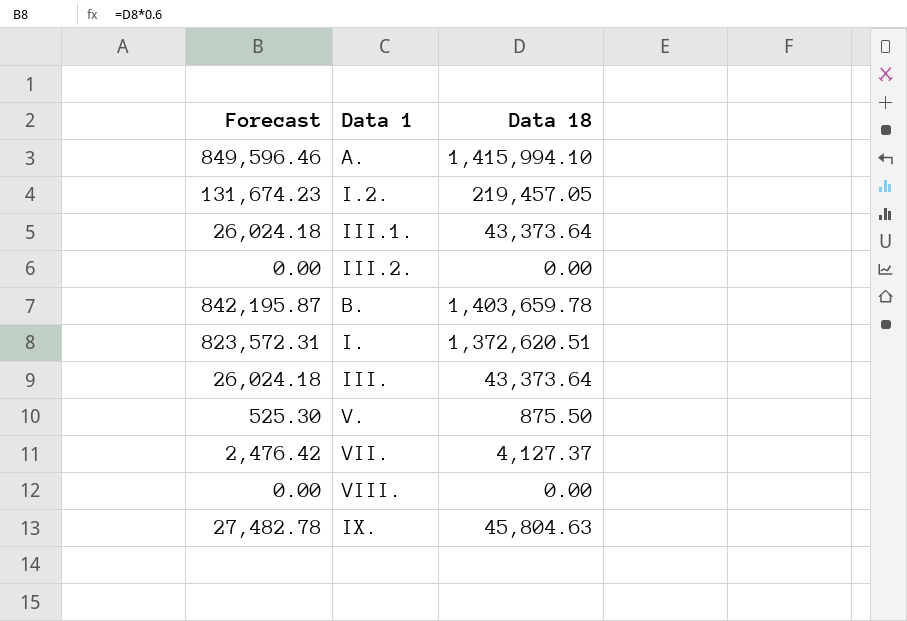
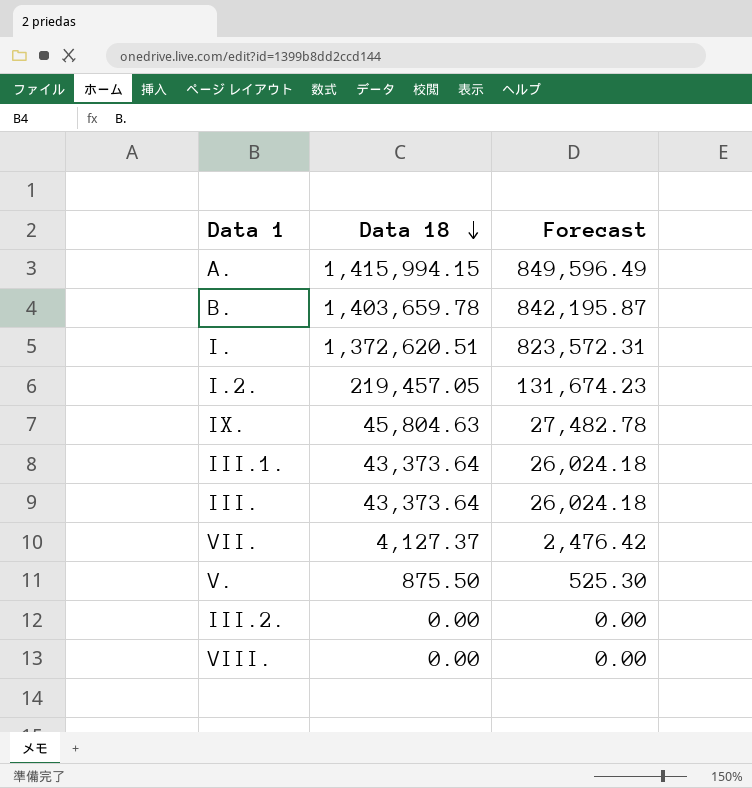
row order: none -> Data 18 descending
column Forecast | position: 1 -> 3
A. | Data 18: 1,415,994.10 -> 1,415,994.15
A. | Forecast: 849,596.46 -> 849,596.49

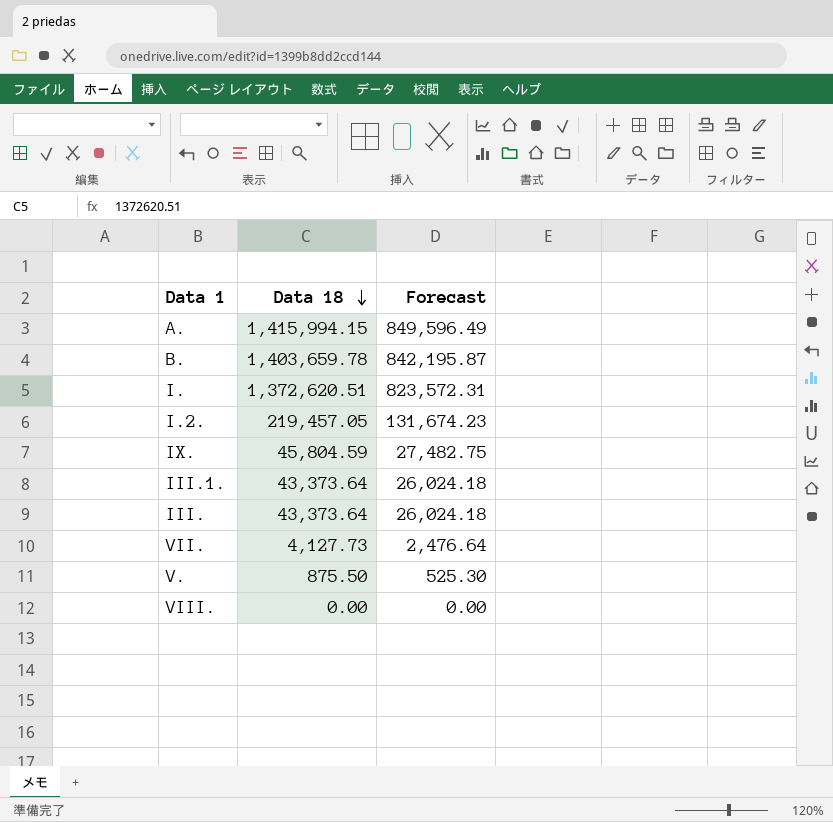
row III.2.: 0.00 | 0.00 -> none
IX. | Data 18: 45,804.63 -> 45,804.59
IX. | Forecast: 27,482.78 -> 27,482.75
VII. | Data 18: 4,127.37 -> 4,127.73
VII. | Forecast: 2,476.42 -> 2,476.64

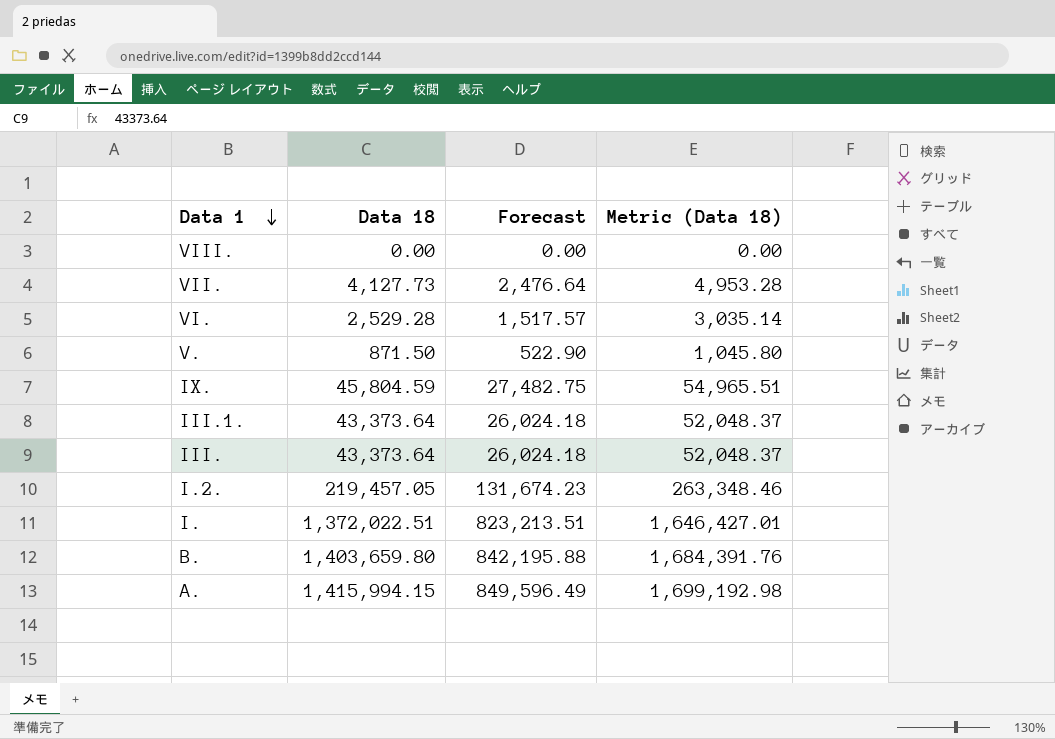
row order: Data 18 descending -> Data 1 descending
column Metric (Data 18) | formula: none -> [Data 18] * 1.2
row VI.: none -> 2,529.28 | 1,517.57 | 3,035.14
V. | Data 18: 875.50 -> 871.50
V. | Forecast: 525.30 -> 522.90
I. | Data 18: 1,372,620.51 -> 1,372,022.51
I. | Forecast: 823,572.31 -> 823,213.51
B. | Data 18: 1,403,659.78 -> 1,403,659.80
B. | Forecast: 842,195.87 -> 842,195.88

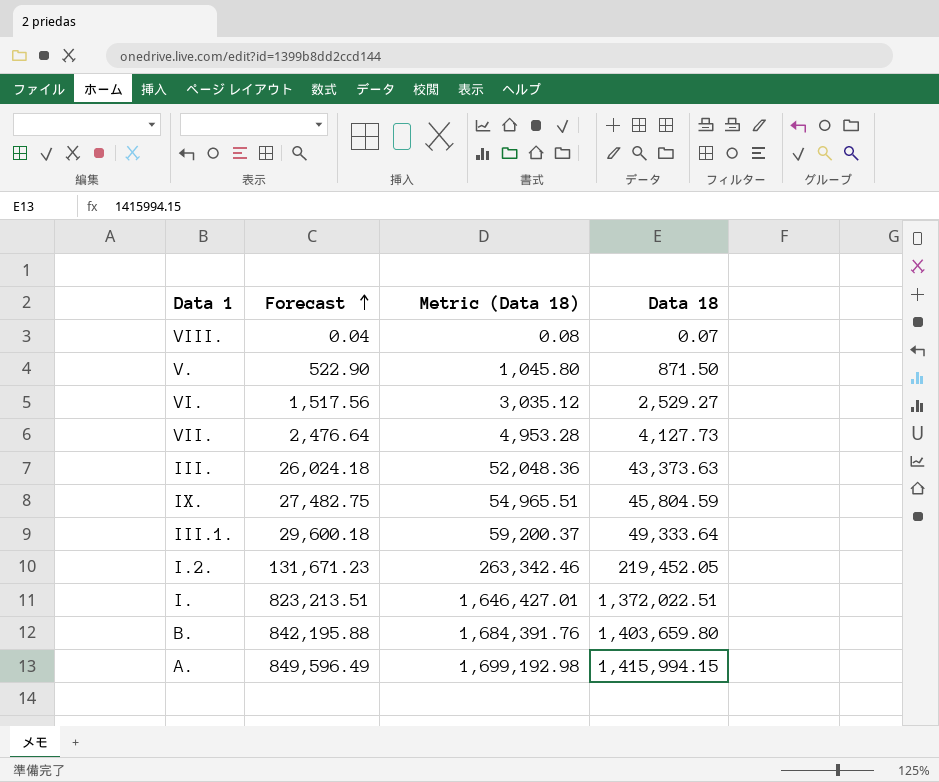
row order: Data 1 descending -> Forecast ascending
column Data 18 | position: 2 -> 4
VIII. | Forecast: 0.00 -> 0.04
VIII. | Metric (Data 18): 0.00 -> 0.08
VIII. | Data 18: 0.00 -> 0.07
VI. | Forecast: 1,517.57 -> 1,517.56
VI. | Metric (Data 18): 3,035.14 -> 3,035.12
VI. | Data 18: 2,529.28 -> 2,529.27
III. | Metric (Data 18): 52,048.37 -> 52,048.36
III. | Data 18: 43,373.64 -> 43,373.63
III.1. | Forecast: 26,024.18 -> 29,600.18
III.1. | Metric (Data 18): 52,048.37 -> 59,200.37
III.1. | Data 18: 43,373.64 -> 49,333.64
I.2. | Forecast: 131,674.23 -> 131,671.23
I.2. | Metric (Data 18): 263,348.46 -> 263,342.46
I.2. | Data 18: 219,457.05 -> 219,452.05

